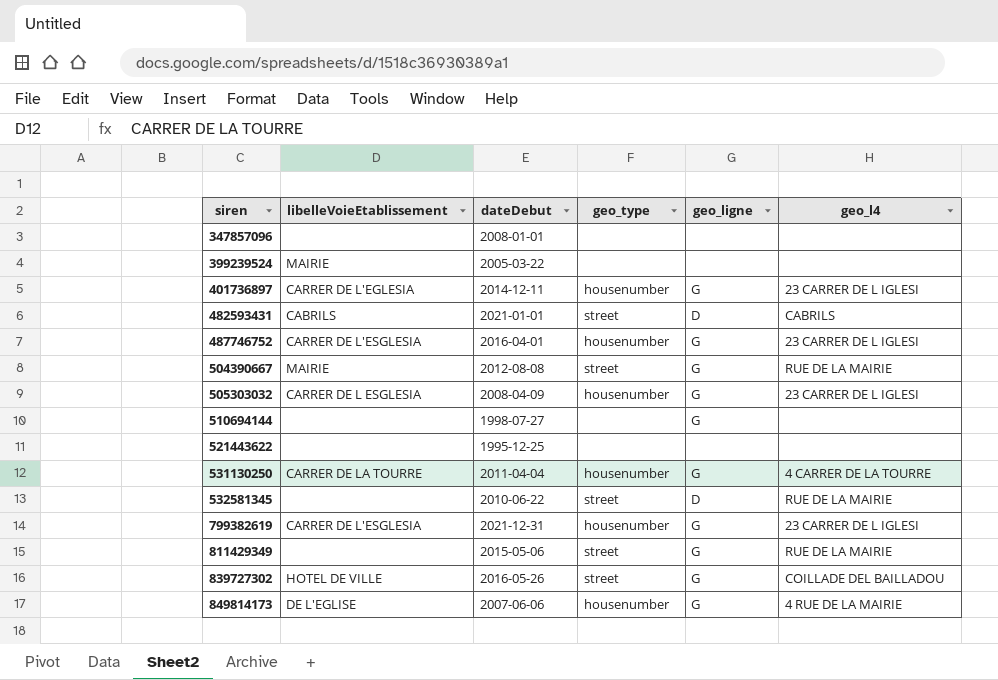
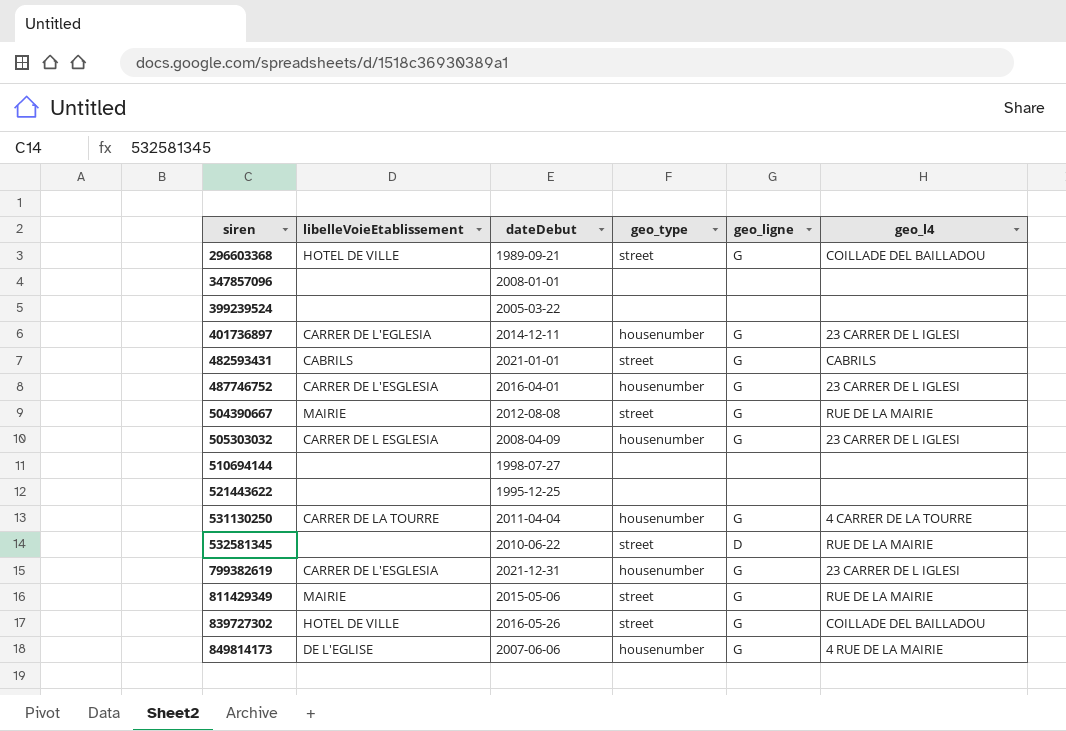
row 296603368: none -> HOTEL DE VILLE | 1989-09-21 | street | G | COILLADE DEL BAILLADOU
399239524 | libelleVoieEtablissement: MAIRIE -> none
482593431 | geo_ligne: D -> G
510694144 | geo_ligne: G -> none
811429349 | libelleVoieEtablissement: none -> MAIRIE

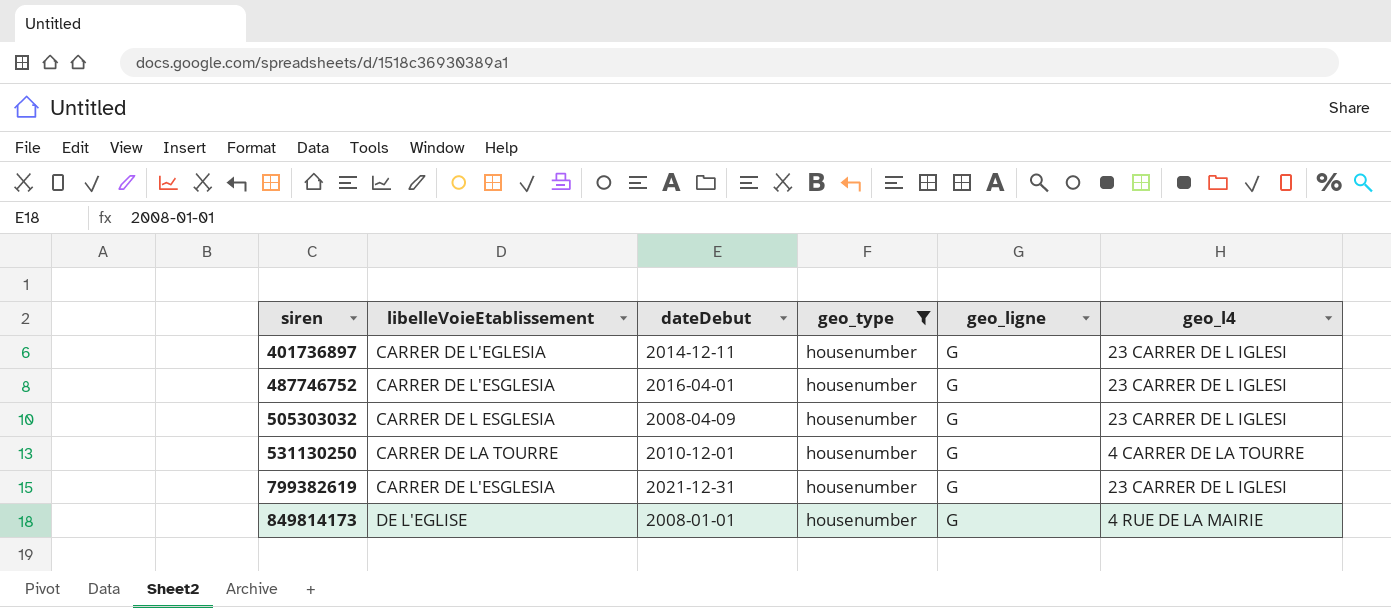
filter: none -> geo_type = housenumber
531130250 | dateDebut: 2011-04-04 -> 2010-12-01
849814173 | dateDebut: 2007-06-06 -> 2008-01-01

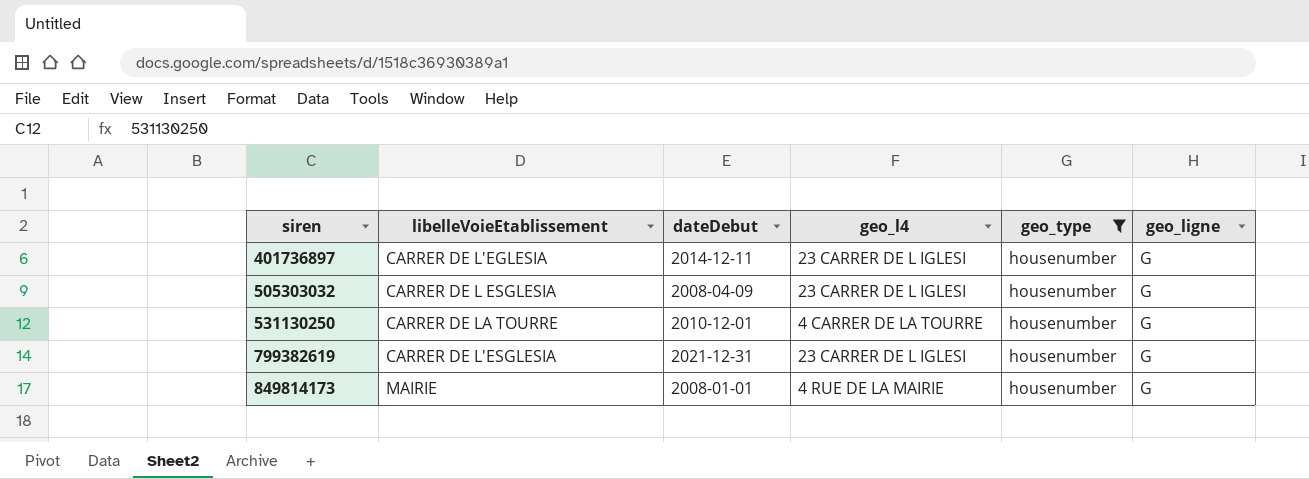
column geo_l4 | position: 6 -> 4
row 487746752: CARRER DE L'ESGLESIA | 2016-04-01 | housenumber | G | 23 CARRER DE L IGLESI -> none
849814173 | libelleVoieEtablissement: DE L'EGLISE -> MAIRIE

